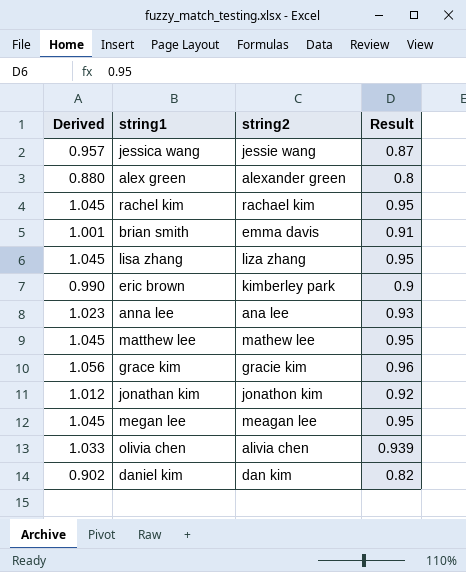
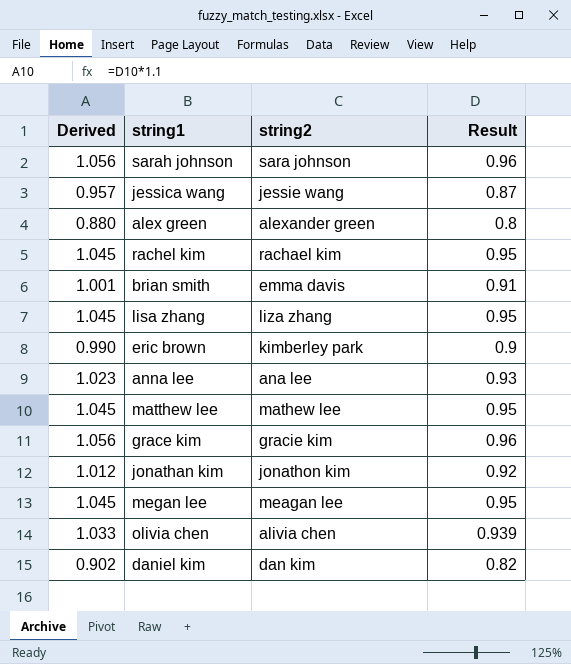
row sarah johnson: none -> 1.056 | sara johnson | 0.96

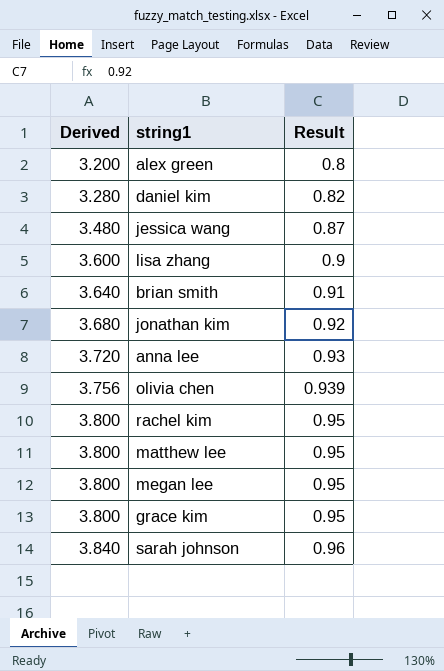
row order: none -> Derived ascending
column string2 | position: 3 -> none
column Derived | formula: [Result] * 1.1 -> [Result] * 4
row eric brown: 0.990 | kimberley park | 0.9 -> none
lisa zhang | Result: 0.95 -> 0.9
grace kim | Result: 0.96 -> 0.95

